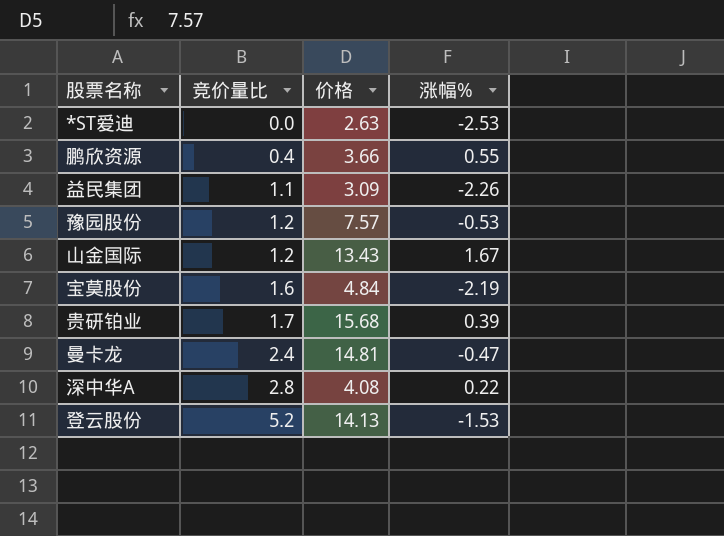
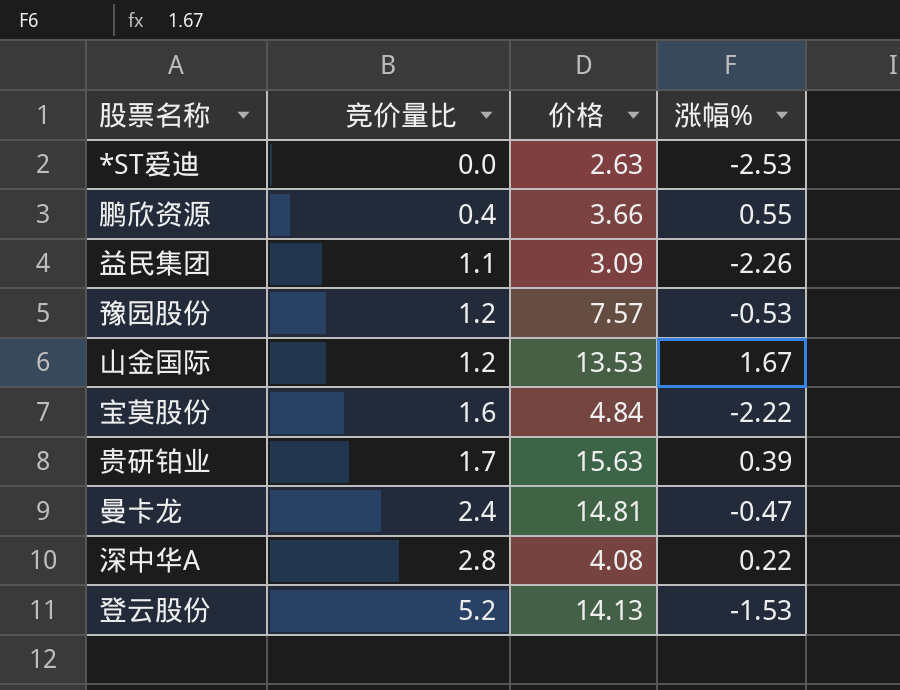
山金国际 | 价格: 13.43 -> 13.53
宝莫股份 | 涨幅%: -2.19 -> -2.22
贵研铂业 | 价格: 15.68 -> 15.63

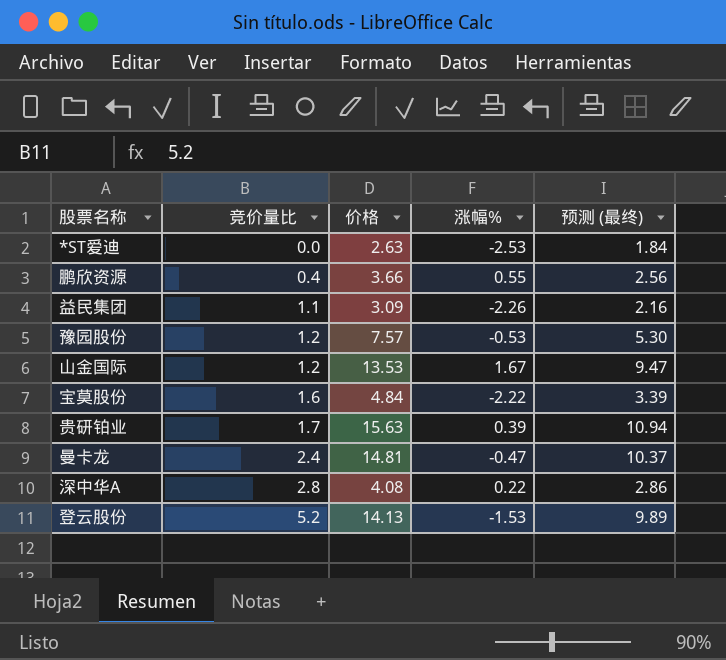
column 预测 (最终) | formula: none -> [价格] * 0.7

